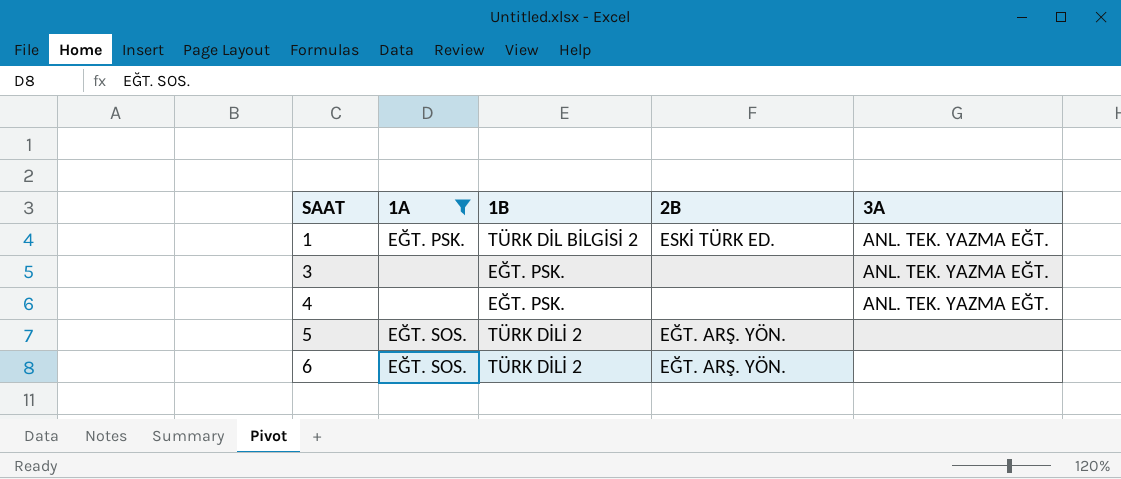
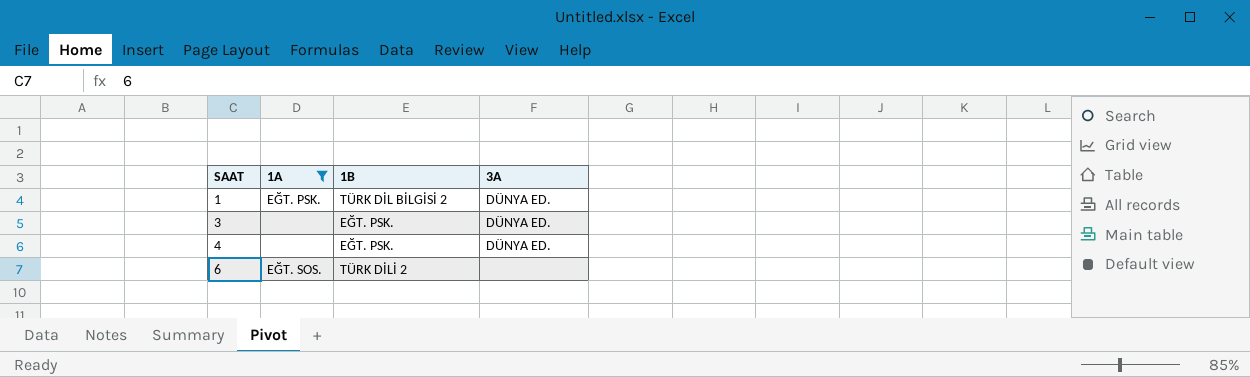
column 2B | position: 4 -> none
row 5: EĞT. SOS. | TÜRK DİLİ 2 | EĞT. ARŞ. YÖN. | none -> none
1 | 3A: ANL. TEK. YAZMA EĞT. -> DÜNYA ED.
3 | 3A: ANL. TEK. YAZMA EĞT. -> DÜNYA ED.
4 | 3A: ANL. TEK. YAZMA EĞT. -> DÜNYA ED.

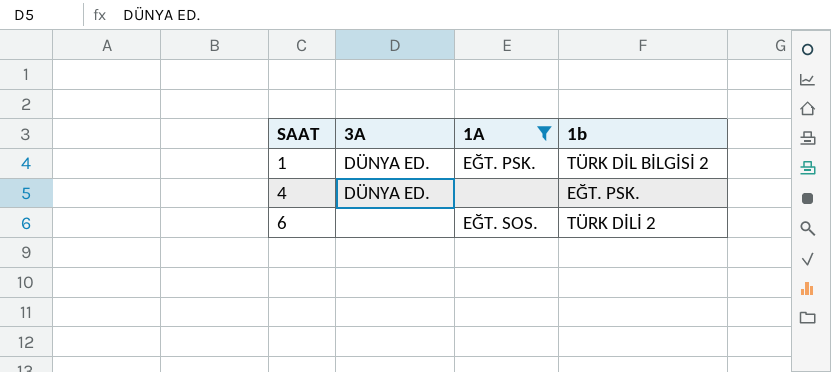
column 3A | position: 4 -> 2
column name: 1B -> 1b
row 3: none | EĞT. PSK. | DÜNYA ED. -> none

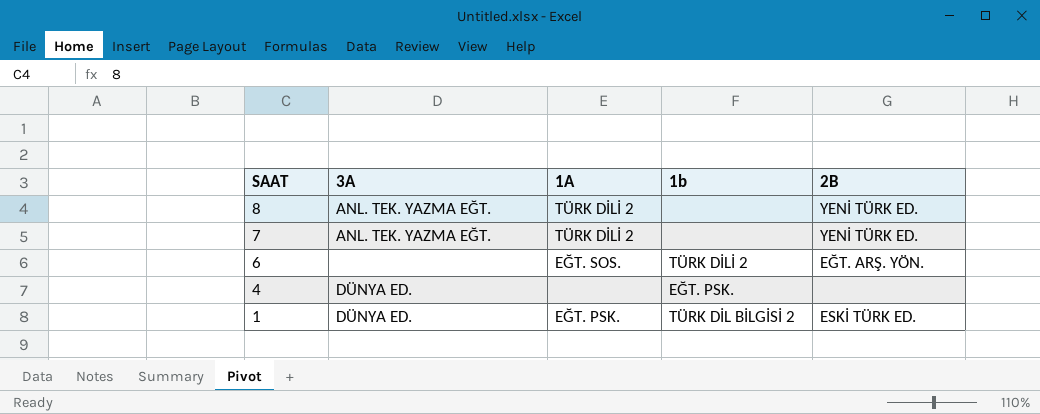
filter: 1A != TÜRK DİLİ 2 -> none
row order: SAAT ascending -> SAAT descending
column 2B | position: none -> 5

